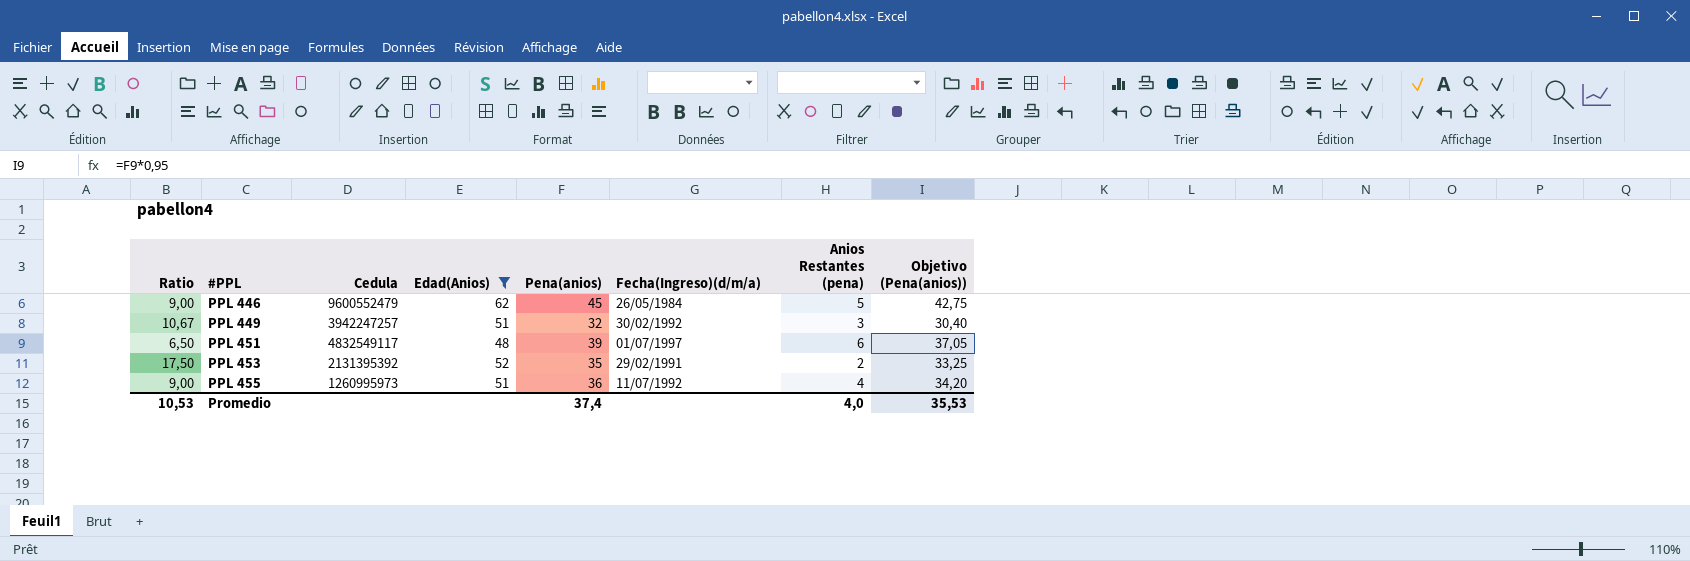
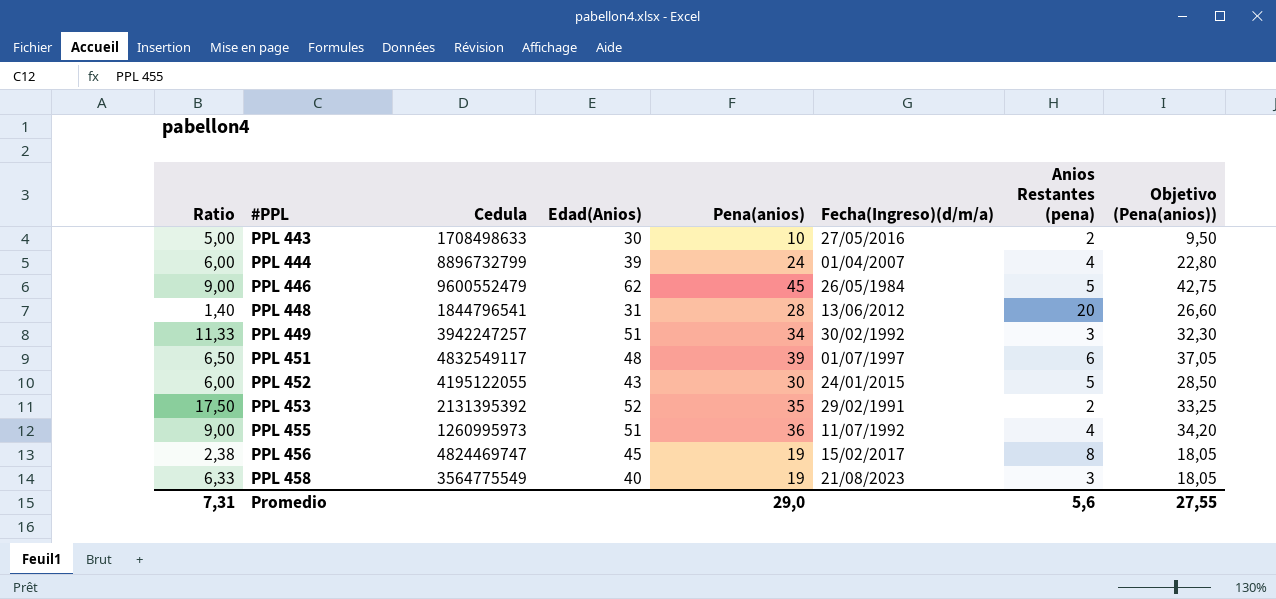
filter: Edad(Anios) >= 48 -> none
PPL 449 | Ratio: 10,67 -> 11,33
PPL 449 | Pena(anios): 32 -> 34
PPL 449 | Objetivo (Pena(anios)): 30,40 -> 32,30
Promedio | Ratio: 10,53 -> 7,31
Promedio | Pena(anios): 37,4 -> 29,0
Promedio | Anios Restantes (pena): 4,0 -> 5,6
Promedio | Objetivo (Pena(anios)): 35,53 -> 27,55

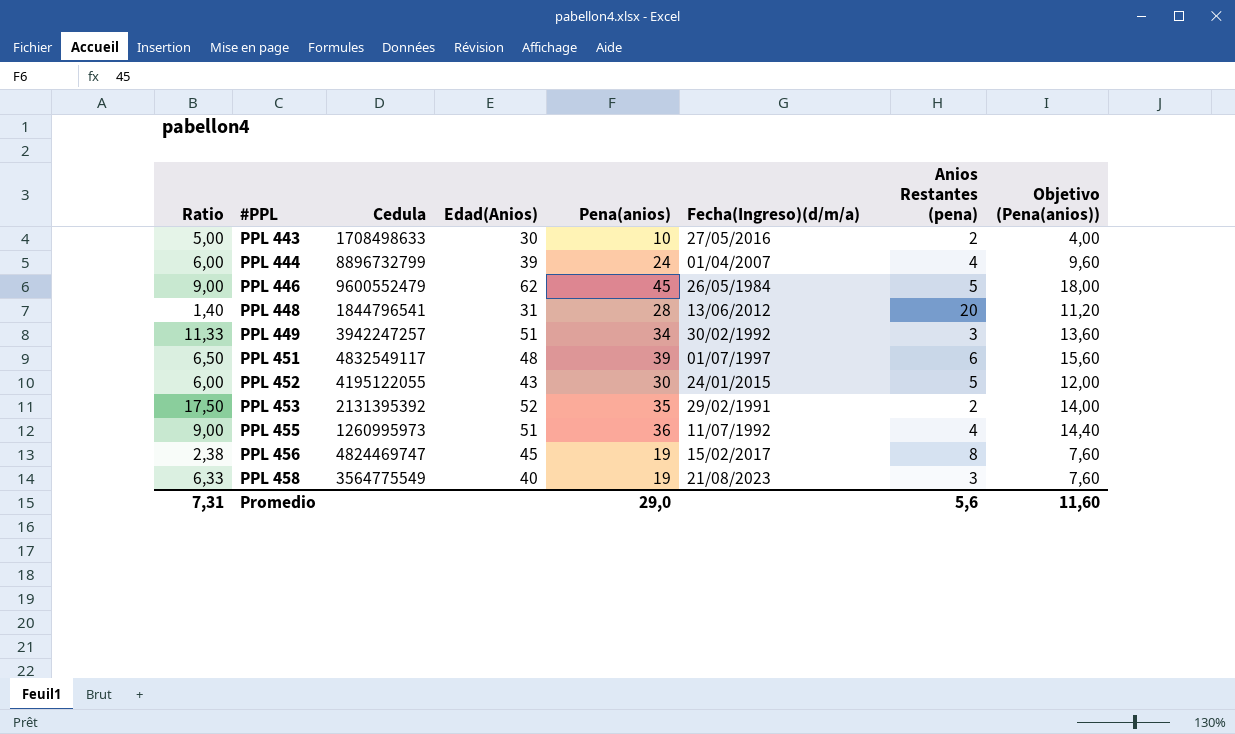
column Objetivo (Pena(anios)) | formula: [Pena(anios)] * 0,95 -> [Pena(anios)] * 0,4
Promedio | Objetivo (Pena(anios)): 27,55 -> 11,60

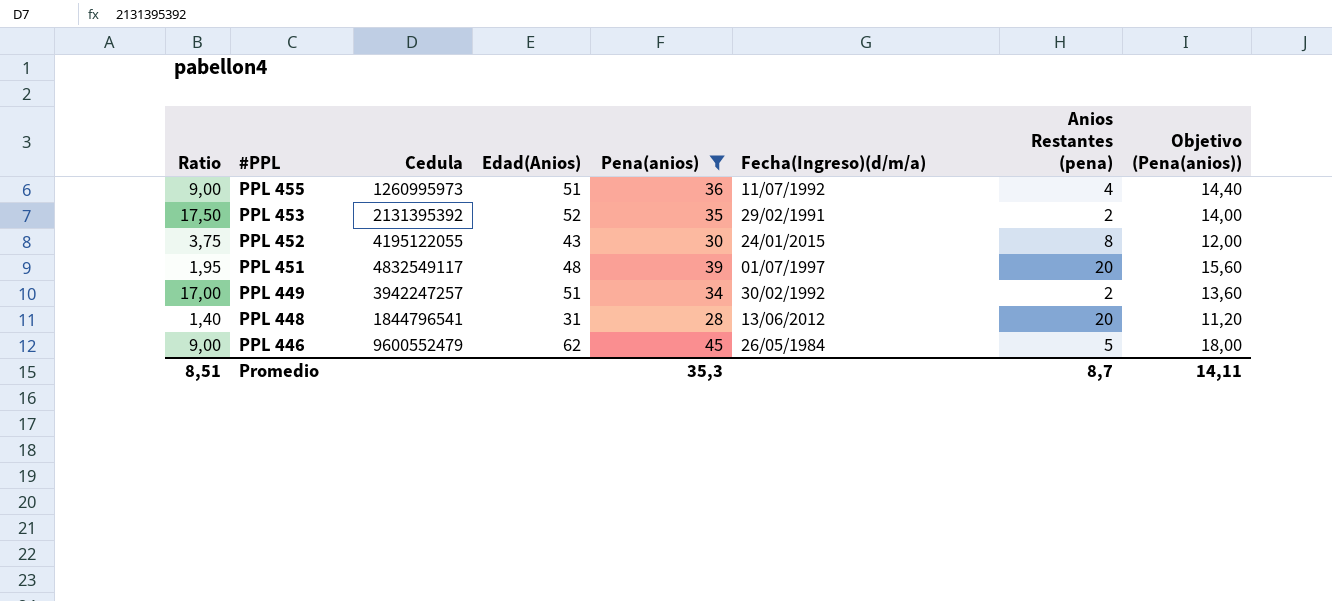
filter: none -> Pena(anios) >= 28
row order: #PPL ascending -> #PPL descending
PPL 452 | Ratio: 6,00 -> 3,75
PPL 452 | Anios Restantes (pena): 5 -> 8
PPL 451 | Ratio: 6,50 -> 1,95
PPL 451 | Anios Restantes (pena): 6 -> 20
PPL 449 | Ratio: 11,33 -> 17,00
PPL 449 | Anios Restantes (pena): 3 -> 2
Promedio | Ratio: 7,31 -> 8,51
Promedio | Pena(anios): 29,0 -> 35,3
Promedio | Anios Restantes (pena): 5,6 -> 8,7
Promedio | Objetivo (Pena(anios)): 11,60 -> 14,11

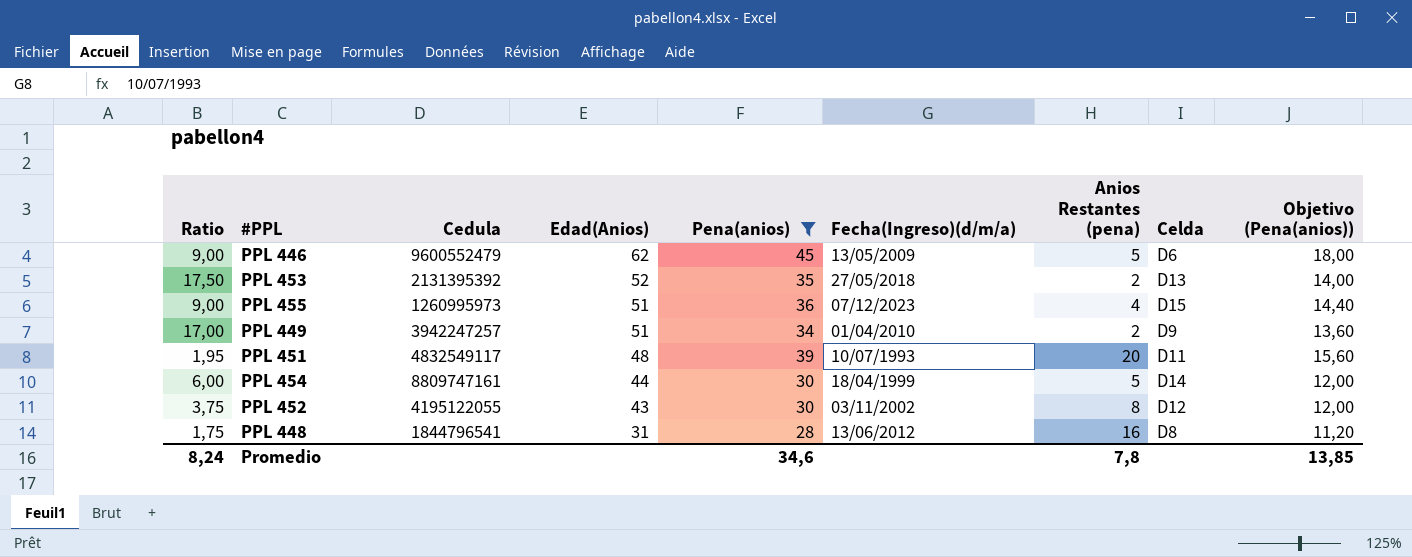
row order: #PPL descending -> Edad(Anios) descending
column Celda | position: none -> 8
PPL 446 | Fecha(Ingreso)(d/m/a): 26/05/1984 -> 13/05/2009
PPL 453 | Fecha(Ingreso)(d/m/a): 29/02/1991 -> 27/05/2018
PPL 455 | Fecha(Ingreso)(d/m/a): 11/07/1992 -> 07/12/2023
PPL 449 | Fecha(Ingreso)(d/m/a): 30/02/1992 -> 01/04/2010
PPL 451 | Fecha(Ingreso)(d/m/a): 01/07/1997 -> 10/07/1993
row PPL 454: none -> 6,00 | 8809747161 | 44 | 30 | 18/04/1999 | 5 | D14 | 12,00
PPL 452 | Fecha(Ingreso)(d/m/a): 24/01/2015 -> 03/11/2002
PPL 448 | Ratio: 1,40 -> 1,75
PPL 448 | Anios Restantes (pena): 20 -> 16
Promedio | Ratio: 8,51 -> 8,24
Promedio | Pena(anios): 35,3 -> 34,6
Promedio | Anios Restantes (pena): 8,7 -> 7,8
Promedio | Objetivo (Pena(anios)): 14,11 -> 13,85

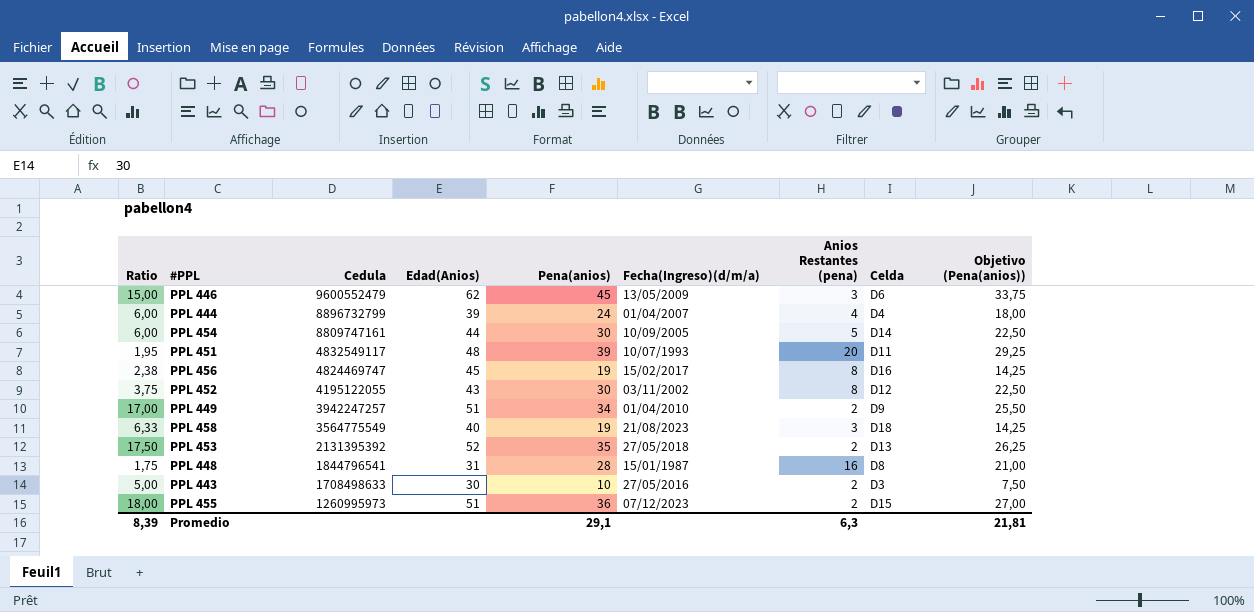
filter: Pena(anios) >= 28 -> none
row order: Edad(Anios) descending -> Cedula descending
column Objetivo (Pena(anios)) | formula: [Pena(anios)] * 0,4 -> [Pena(anios)] * 0,75
PPL 446 | Ratio: 9,00 -> 15,00
PPL 446 | Anios Restantes (pena): 5 -> 3
PPL 454 | Fecha(Ingreso)(d/m/a): 18/04/1999 -> 10/09/2005
PPL 448 | Fecha(Ingreso)(d/m/a): 13/06/2012 -> 15/01/1987
PPL 455 | Ratio: 9,00 -> 18,00
PPL 455 | Anios Restantes (pena): 4 -> 2
Promedio | Ratio: 8,24 -> 8,39
Promedio | Pena(anios): 34,6 -> 29,1
Promedio | Anios Restantes (pena): 7,8 -> 6,3
Promedio | Objetivo (Pena(anios)): 13,85 -> 21,81

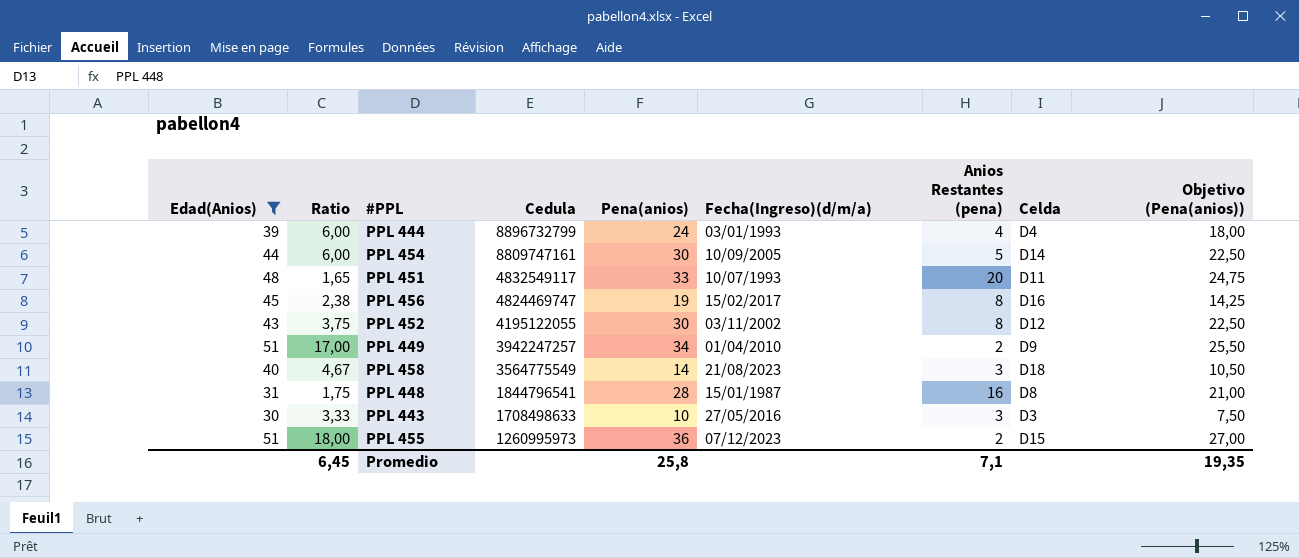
filter: none -> Edad(Anios) <= 51
column Edad(Anios) | position: 4 -> 1
PPL 444 | Fecha(Ingreso)(d/m/a): 01/04/2007 -> 03/01/1993
PPL 451 | Ratio: 1,95 -> 1,65
PPL 451 | Pena(anios): 39 -> 33
PPL 451 | Objetivo (Pena(anios)): 29,25 -> 24,75
PPL 458 | Ratio: 6,33 -> 4,67
PPL 458 | Pena(anios): 19 -> 14
PPL 458 | Objetivo (Pena(anios)): 14,25 -> 10,50
PPL 443 | Ratio: 5,00 -> 3,33
PPL 443 | Anios Restantes (pena): 2 -> 3
Promedio | Ratio: 8,39 -> 6,45
Promedio | Pena(anios): 29,1 -> 25,8
Promedio | Anios Restantes (pena): 6,3 -> 7,1
Promedio | Objetivo (Pena(anios)): 21,81 -> 19,35

